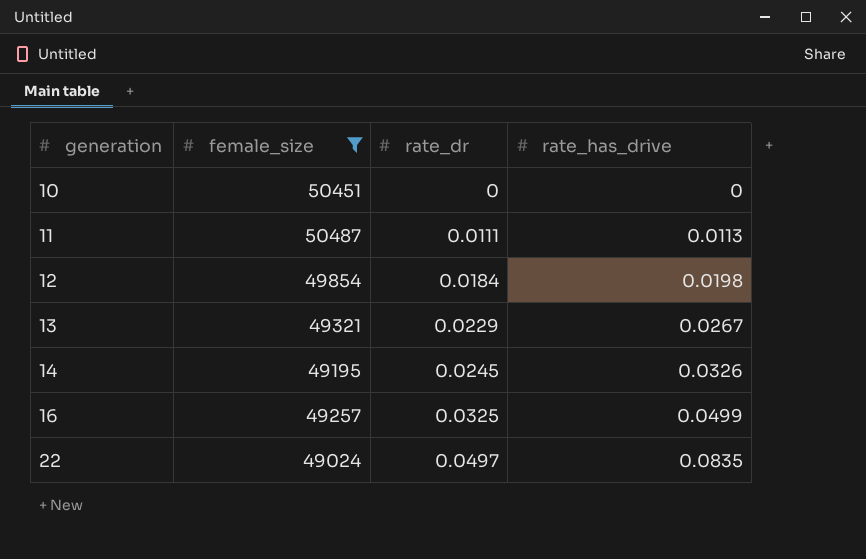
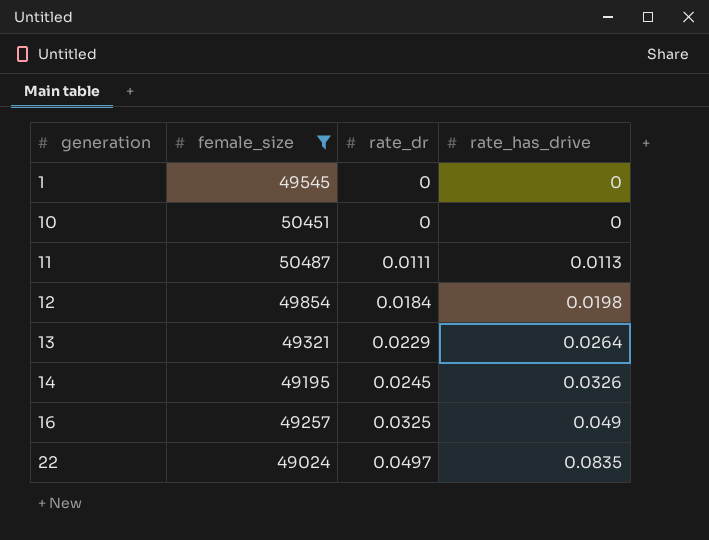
row 1: none -> 49545 | 0 | 0
13 | rate_has_drive: 0.0267 -> 0.0264
16 | rate_has_drive: 0.0499 -> 0.049

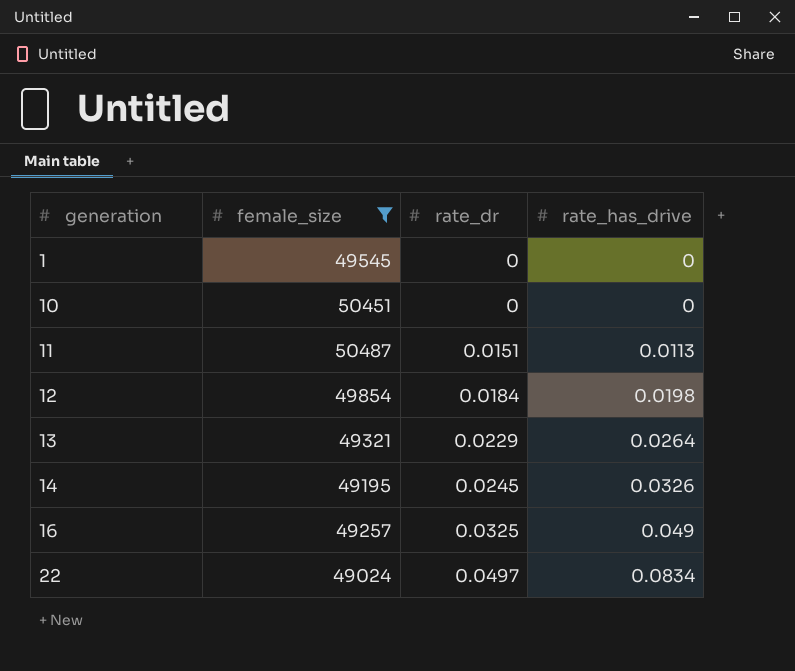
11 | rate_dr: 0.0111 -> 0.0151
22 | rate_has_drive: 0.0835 -> 0.0834

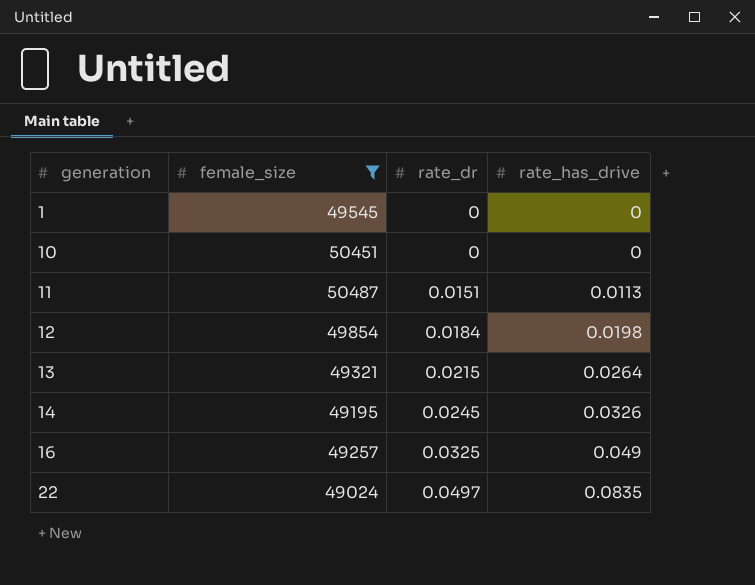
13 | rate_dr: 0.0229 -> 0.0215
22 | rate_has_drive: 0.0834 -> 0.0835

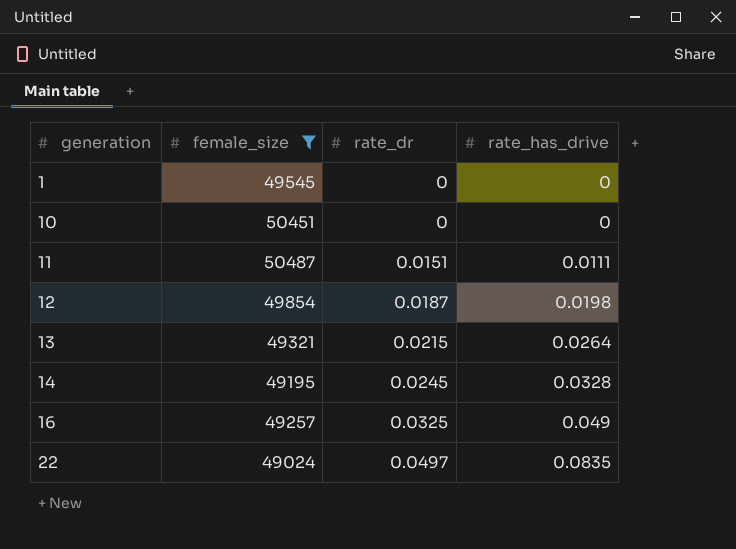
11 | rate_has_drive: 0.0113 -> 0.0111
12 | rate_dr: 0.0184 -> 0.0187
14 | rate_has_drive: 0.0326 -> 0.0328

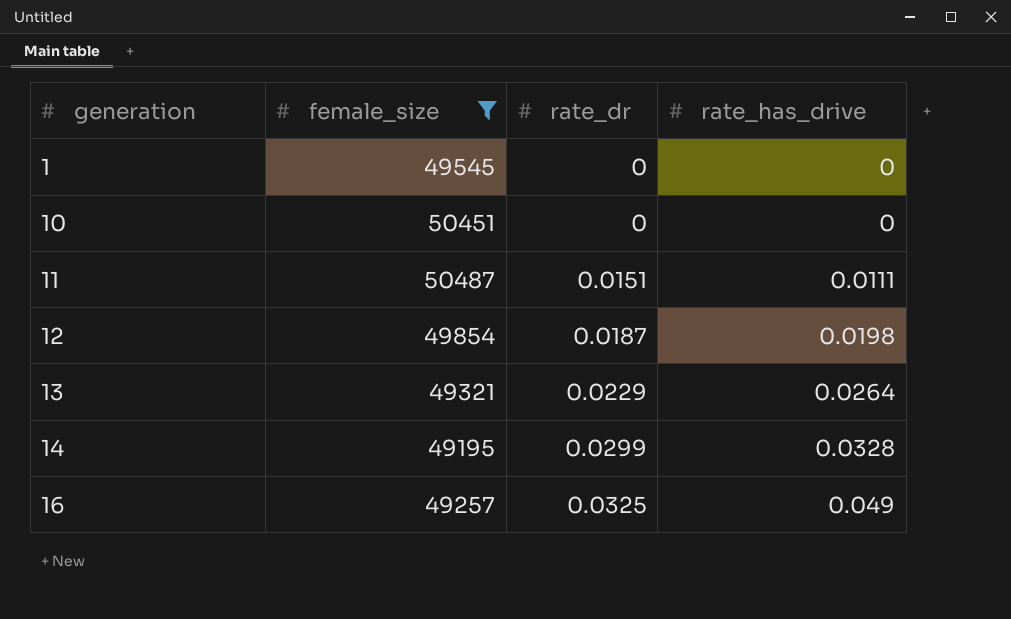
row 22: 49024 | 0.0497 | 0.0835 -> none
13 | rate_dr: 0.0215 -> 0.0229
14 | rate_dr: 0.0245 -> 0.0299

